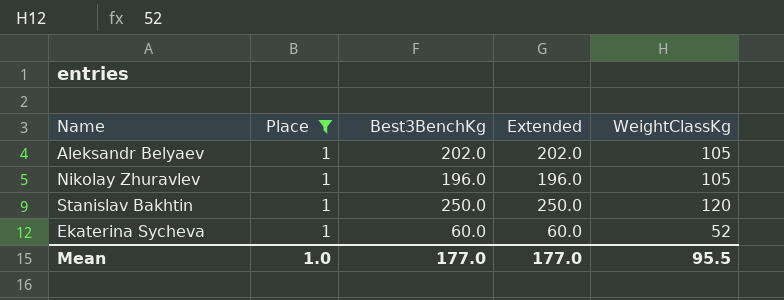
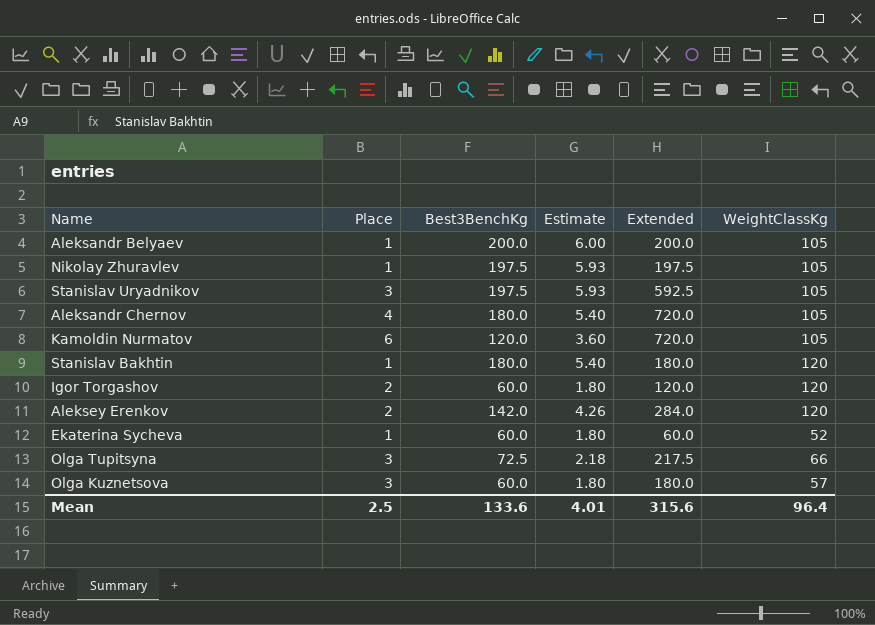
filter: Place = 1 -> none
column Estimate | formula: none -> [Best3BenchKg] * 0.03
Aleksandr Belyaev | Best3BenchKg: 202.0 -> 200.0
Aleksandr Belyaev | Extended: 202.0 -> 200.0
Nikolay Zhuravlev | Best3BenchKg: 196.0 -> 197.5
Nikolay Zhuravlev | Extended: 196.0 -> 197.5
Stanislav Bakhtin | Best3BenchKg: 250.0 -> 180.0
Stanislav Bakhtin | Extended: 250.0 -> 180.0
Mean | Place: 1.0 -> 2.5
Mean | Best3BenchKg: 177.0 -> 133.6
Mean | Extended: 177.0 -> 315.6
Mean | WeightClassKg: 95.5 -> 96.4

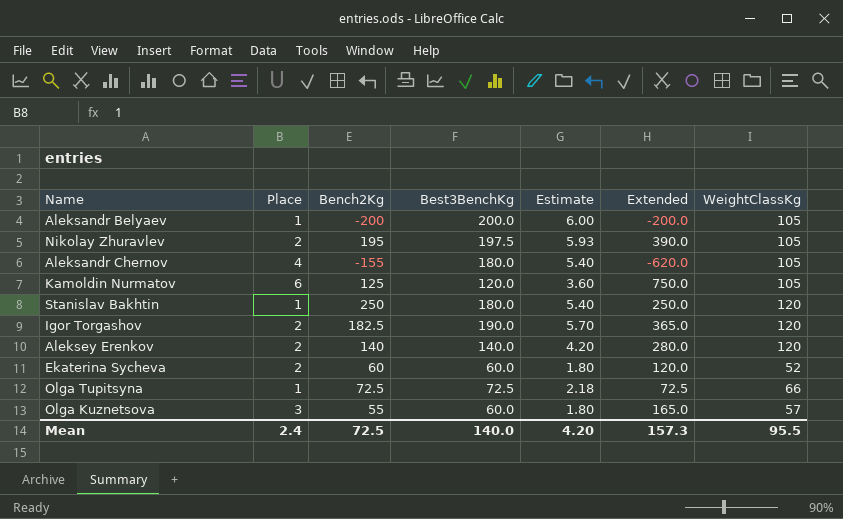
column Bench2Kg | position: none -> 3
column Extended | formula: [Place] * [Best3BenchKg] -> [Place] * [Bench2Kg]
row Stanislav Uryadnikov: 3 | 197.5 | 5.93 | 592.5 | 105 -> none
Nikolay Zhuravlev | Place: 1 -> 2
Igor Torgashov | Best3BenchKg: 60.0 -> 190.0
Igor Torgashov | Estimate: 1.80 -> 5.70
Aleksey Erenkov | Best3BenchKg: 142.0 -> 140.0
Aleksey Erenkov | Estimate: 4.26 -> 4.20
Ekaterina Sycheva | Place: 1 -> 2
Olga Tupitsyna | Place: 3 -> 1
Mean | Place: 2.5 -> 2.4
Mean | Best3BenchKg: 133.6 -> 140.0
Mean | Estimate: 4.01 -> 4.20
Mean | Extended: 315.6 -> 157.3
Mean | WeightClassKg: 96.4 -> 95.5

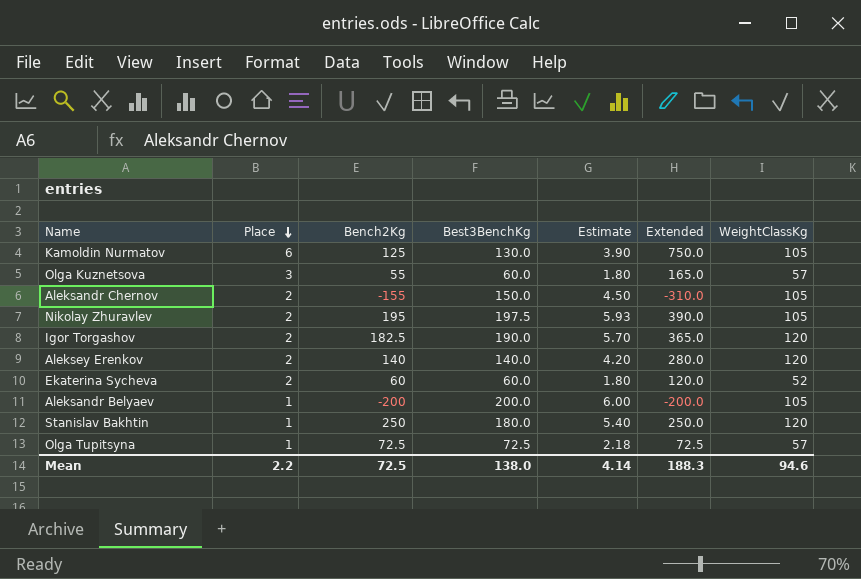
row order: none -> Place descending
Kamoldin Nurmatov | Best3BenchKg: 120.0 -> 130.0
Kamoldin Nurmatov | Estimate: 3.60 -> 3.90
Aleksandr Chernov | Place: 4 -> 2
Aleksandr Chernov | Best3BenchKg: 180.0 -> 150.0
Aleksandr Chernov | Estimate: 5.40 -> 4.50
Aleksandr Chernov | Extended: -620.0 -> -310.0
Olga Tupitsyna | WeightClassKg: 66 -> 57
Mean | Place: 2.4 -> 2.2
Mean | Best3BenchKg: 140.0 -> 138.0
Mean | Estimate: 4.20 -> 4.14
Mean | Extended: 157.3 -> 188.3
Mean | WeightClassKg: 95.5 -> 94.6

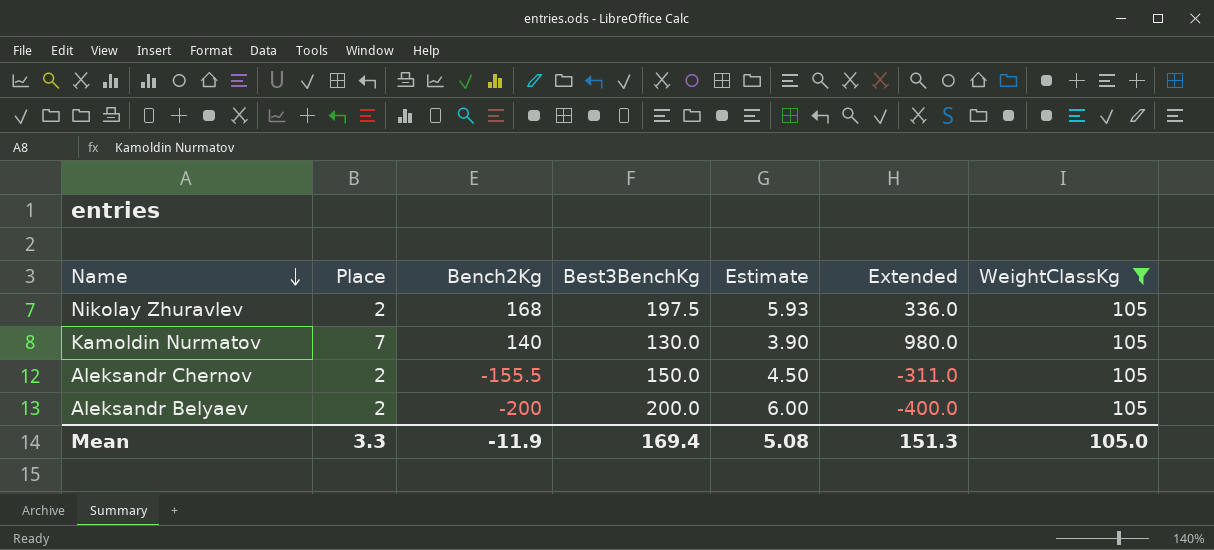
filter: none -> WeightClassKg = 105
row order: Place descending -> Name descending
Nikolay Zhuravlev | Bench2Kg: 195 -> 168
Nikolay Zhuravlev | Extended: 390.0 -> 336.0
Kamoldin Nurmatov | Place: 6 -> 7
Kamoldin Nurmatov | Bench2Kg: 125 -> 140
Kamoldin Nurmatov | Extended: 750.0 -> 980.0
Aleksandr Chernov | Bench2Kg: -155 -> -155.5
Aleksandr Chernov | Extended: -310.0 -> -311.0
Aleksandr Belyaev | Place: 1 -> 2
Aleksandr Belyaev | Extended: -200.0 -> -400.0
Mean | Place: 2.2 -> 3.3
Mean | Bench2Kg: 72.5 -> -11.9
Mean | Best3BenchKg: 138.0 -> 169.4
Mean | Estimate: 4.14 -> 5.08
Mean | Extended: 188.3 -> 151.3
Mean | WeightClassKg: 94.6 -> 105.0

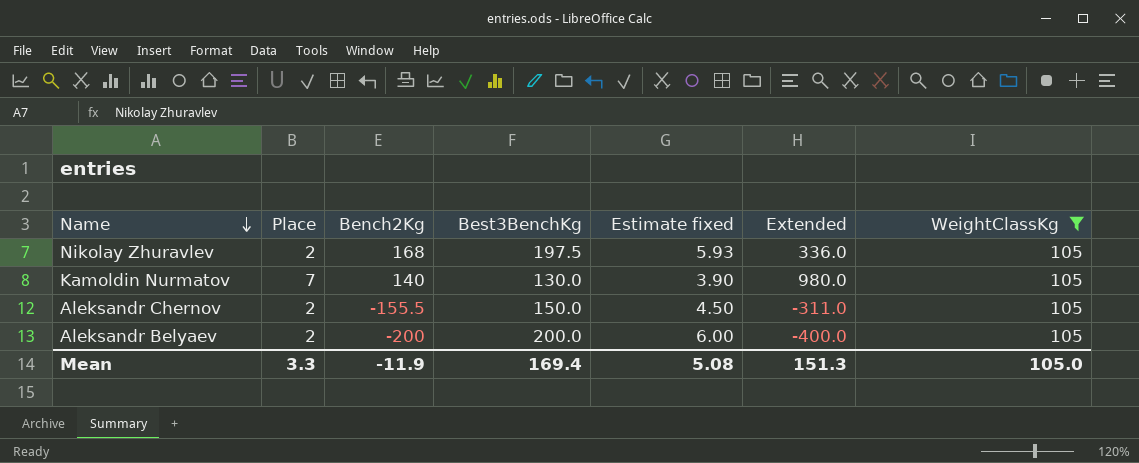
column name: Estimate -> Estimate fixed

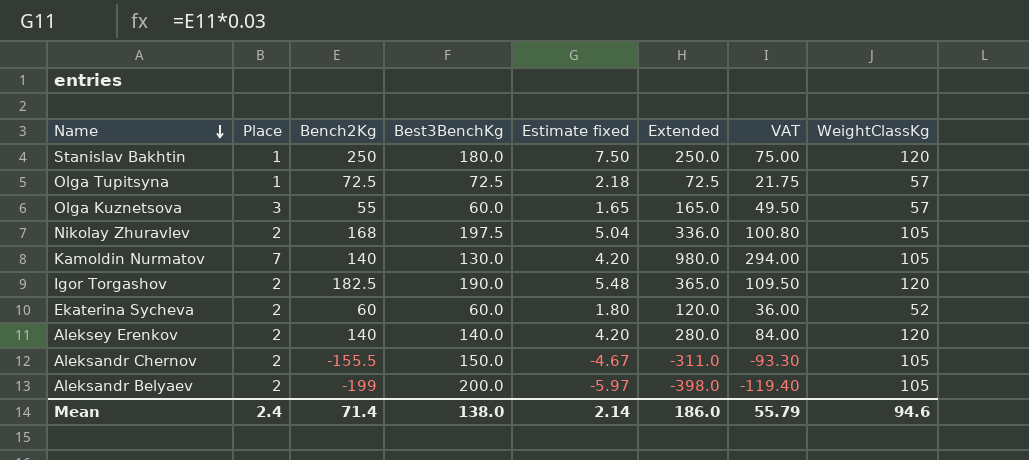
filter: WeightClassKg = 105 -> none
column Estimate fixed | formula: [Best3BenchKg] * 0.03 -> [Bench2Kg] * 0.03
column VAT | formula: none -> [Extended] * 0.3
Aleksandr Belyaev | Bench2Kg: -200 -> -199
Aleksandr Belyaev | Extended: -400.0 -> -398.0
Mean | Place: 3.3 -> 2.4
Mean | Bench2Kg: -11.9 -> 71.4
Mean | Best3BenchKg: 169.4 -> 138.0
Mean | Estimate fixed: 5.08 -> 2.14
Mean | Extended: 151.3 -> 186.0
Mean | WeightClassKg: 105.0 -> 94.6

